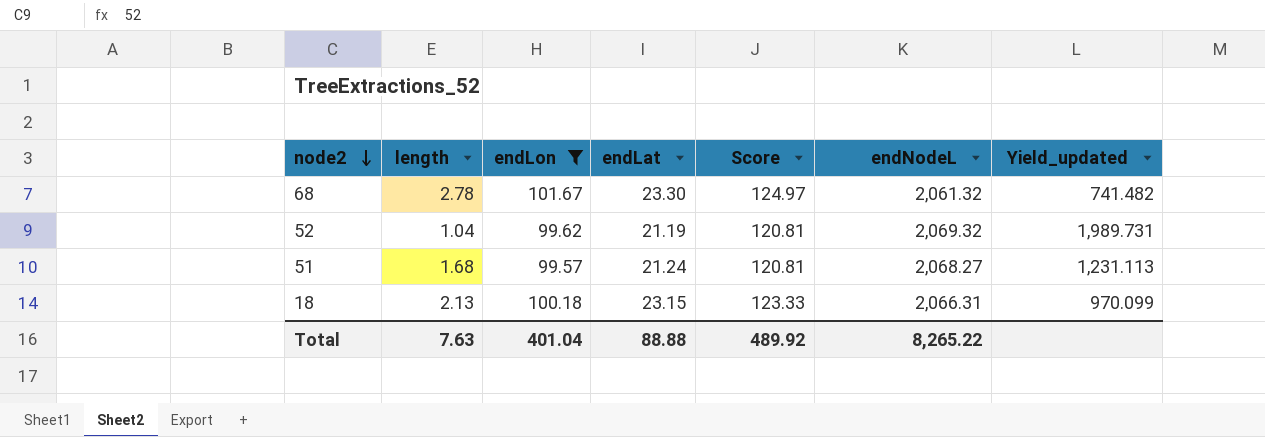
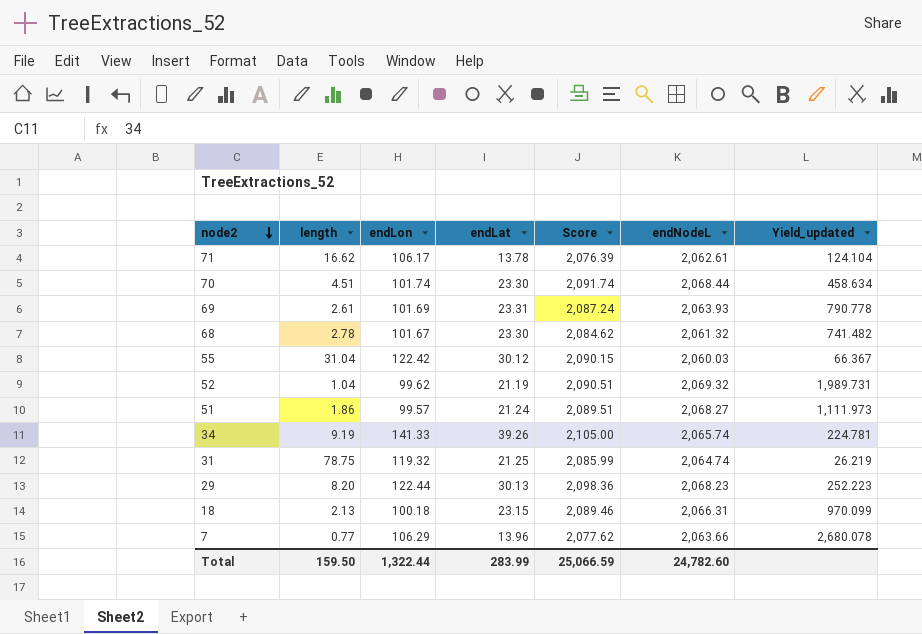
filter: endLon <= 101.67 -> none
column Score | formula: [endLon] + [endLat] -> [endLat] + [endNodeL]
51 | length: 1.68 -> 1.86
51 | Yield_updated: 1,231.113 -> 1,111.973
Total | length: 7.63 -> 159.50
Total | endLon: 401.04 -> 1,322.44
Total | endLat: 88.88 -> 283.99
Total | Score: 489.92 -> 25,066.59
Total | endNodeL: 8,265.22 -> 24,782.60

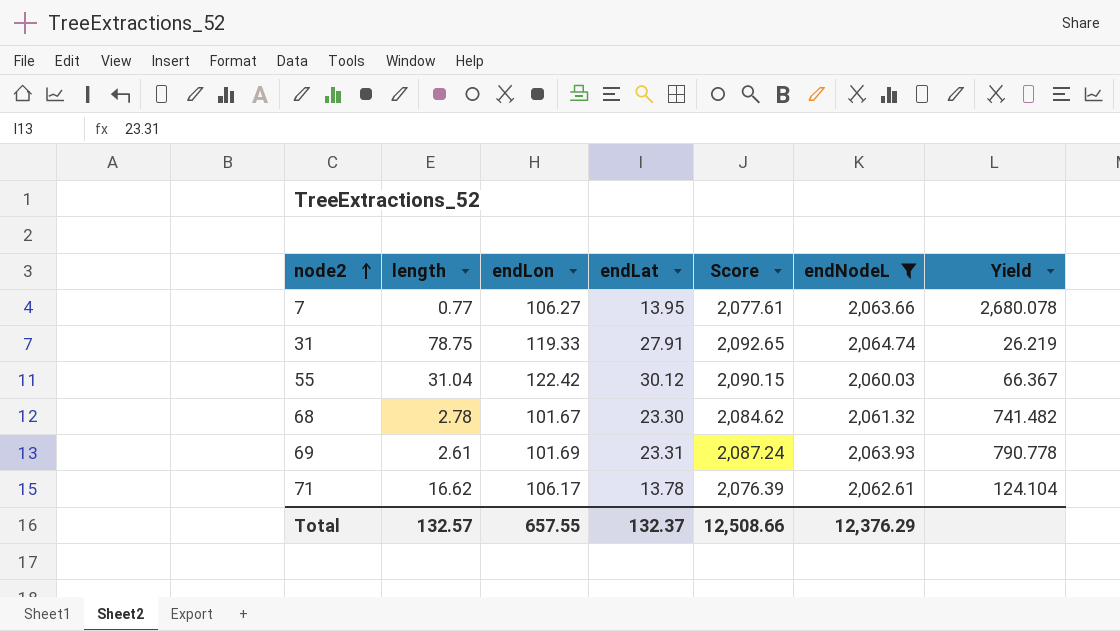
filter: none -> endNodeL <= 2,064.74
row order: node2 descending -> node2 ascending
column name: Yield_updated -> Yield
7 | endLon: 106.29 -> 106.27
7 | endLat: 13.96 -> 13.95
7 | Score: 2,077.62 -> 2,077.61
31 | endLon: 119.32 -> 119.33
31 | endLat: 21.25 -> 27.91
31 | Score: 2,085.99 -> 2,092.65
Total | length: 159.50 -> 132.57
Total | endLon: 1,322.44 -> 657.55
Total | endLat: 283.99 -> 132.37
Total | Score: 25,066.59 -> 12,508.66
Total | endNodeL: 24,782.60 -> 12,376.29

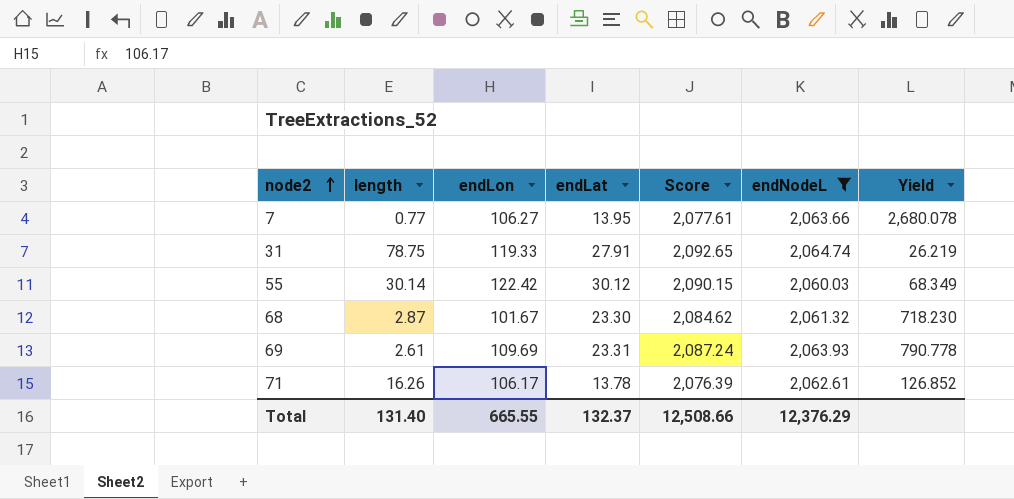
55 | length: 31.04 -> 30.14
55 | Yield: 66.367 -> 68.349
68 | length: 2.78 -> 2.87
68 | Yield: 741.482 -> 718.230
69 | endLon: 101.69 -> 109.69
71 | length: 16.62 -> 16.26
71 | Yield: 124.104 -> 126.852
Total | length: 132.57 -> 131.40
Total | endLon: 657.55 -> 665.55

